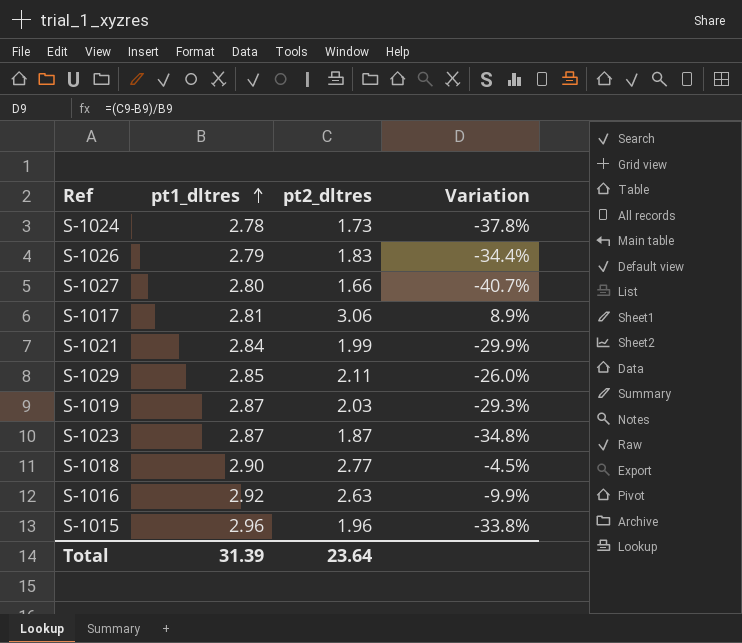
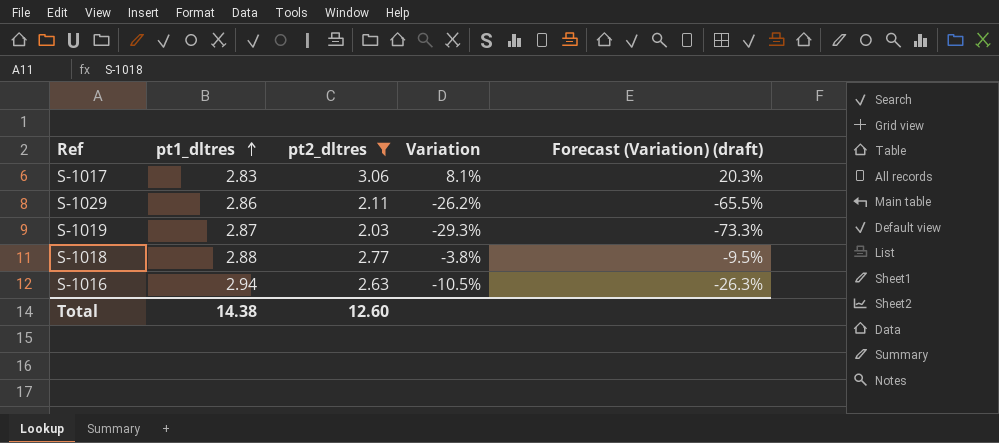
filter: none -> pt2_dltres >= 2.03
column Forecast (Variation) (draft) | formula: none -> [Variation] * 2.5
S-1017 | pt1_dltres: 2.81 -> 2.83
S-1017 | Variation: 8.9% -> 8.1%
S-1029 | pt1_dltres: 2.85 -> 2.86
S-1029 | Variation: -26.0% -> -26.2%
S-1018 | pt1_dltres: 2.90 -> 2.88
S-1018 | Variation: -4.5% -> -3.8%
S-1016 | pt1_dltres: 2.92 -> 2.94
S-1016 | Variation: -9.9% -> -10.5%
Total | pt1_dltres: 31.39 -> 14.38
Total | pt2_dltres: 23.64 -> 12.60

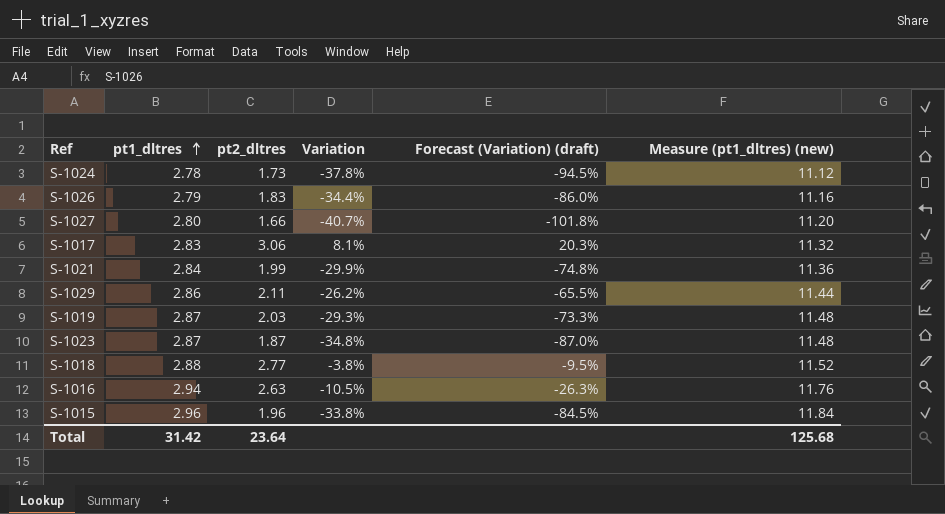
filter: pt2_dltres >= 2.03 -> none
column Measure (pt1_dltres) (new) | formula: none -> [pt1_dltres] * 4
Total | pt1_dltres: 14.38 -> 31.42
Total | pt2_dltres: 12.60 -> 23.64

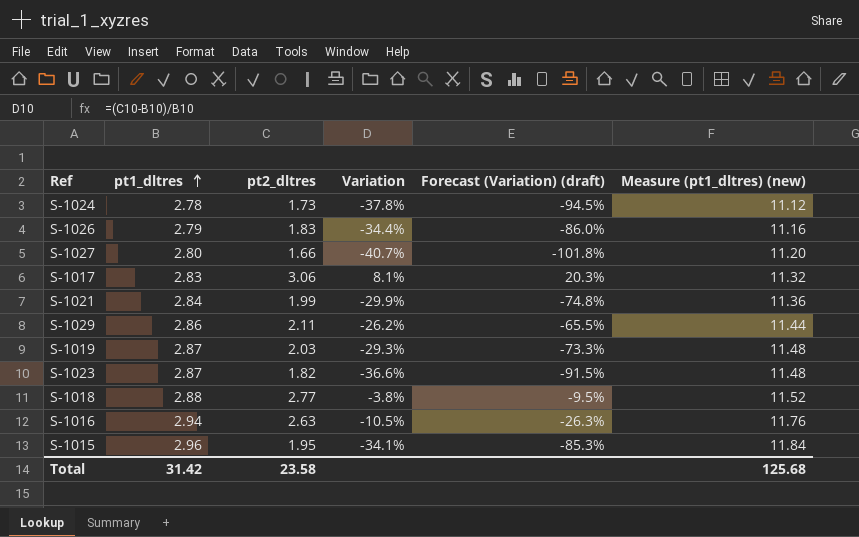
S-1023 | pt2_dltres: 1.87 -> 1.82
S-1023 | Variation: -34.8% -> -36.6%
S-1023 | Forecast (Variation) (draft): -87.0% -> -91.5%
S-1015 | pt2_dltres: 1.96 -> 1.95
S-1015 | Variation: -33.8% -> -34.1%
S-1015 | Forecast (Variation) (draft): -84.5% -> -85.3%
Total | pt2_dltres: 23.64 -> 23.58

